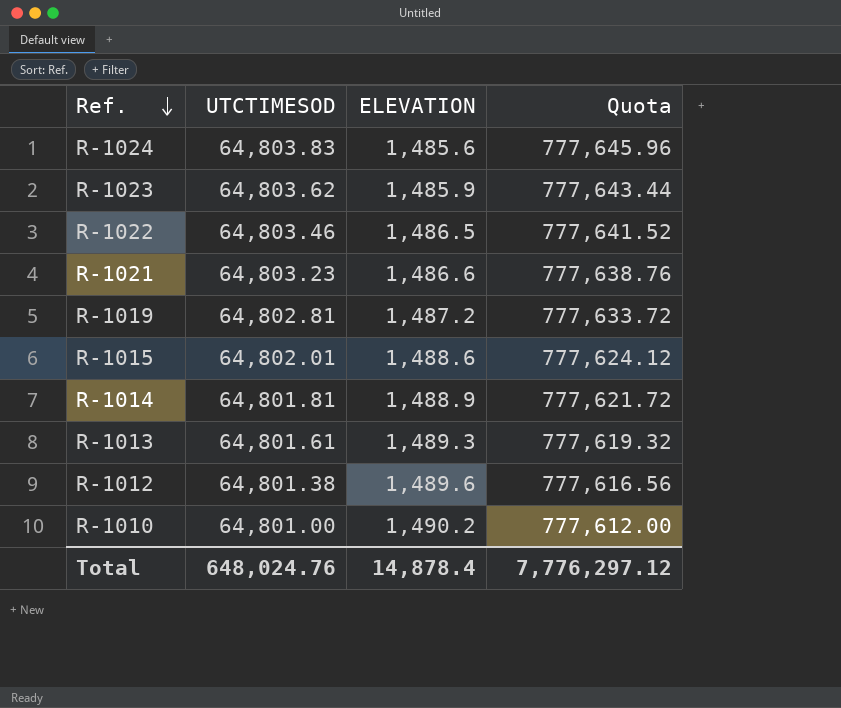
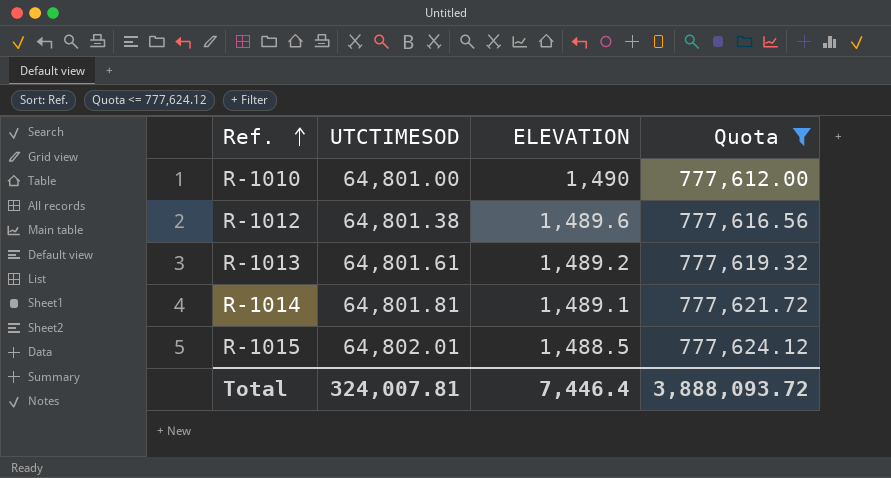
filter: none -> Quota <= 777,624.12
row order: Ref. descending -> Ref. ascending
R-1010 | ELEVATION: 1,490.2 -> 1,490
R-1013 | ELEVATION: 1,489.3 -> 1,489.2
R-1014 | ELEVATION: 1,488.9 -> 1,489.1
R-1015 | ELEVATION: 1,488.6 -> 1,488.5
Total | UTCTIMESOD: 648,024.76 -> 324,007.81
Total | ELEVATION: 14,878.4 -> 7,446.4
Total | Quota: 7,776,297.12 -> 3,888,093.72

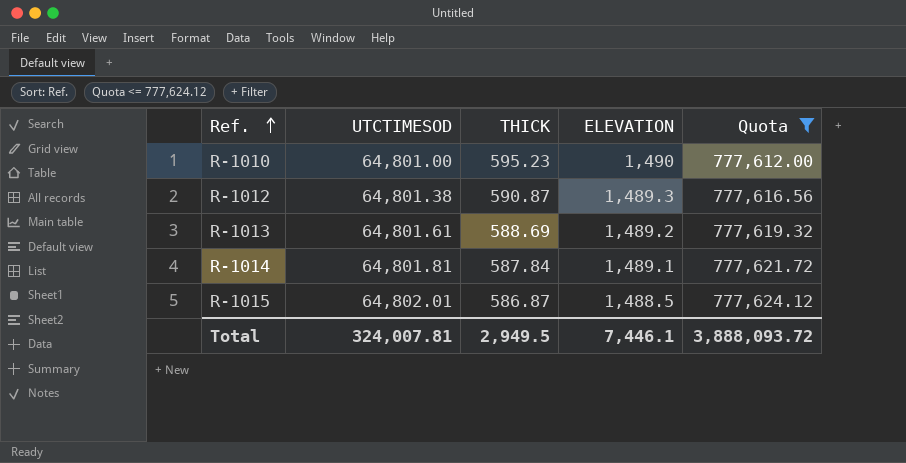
column THICK | position: none -> 3
R-1012 | ELEVATION: 1,489.6 -> 1,489.3
Total | ELEVATION: 7,446.4 -> 7,446.1

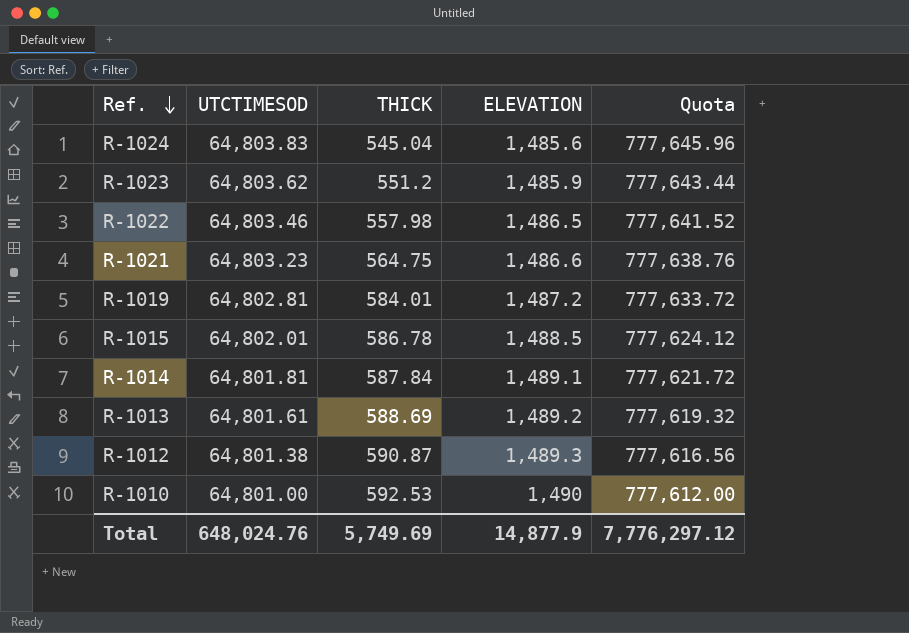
filter: Quota <= 777,624.12 -> none
row order: Ref. ascending -> Ref. descending
R-1015 | THICK: 586.87 -> 586.78
R-1010 | THICK: 595.23 -> 592.53
Total | UTCTIMESOD: 324,007.81 -> 648,024.76
Total | THICK: 2,949.5 -> 5,749.69
Total | ELEVATION: 7,446.1 -> 14,877.9
Total | Quota: 3,888,093.72 -> 7,776,297.12

